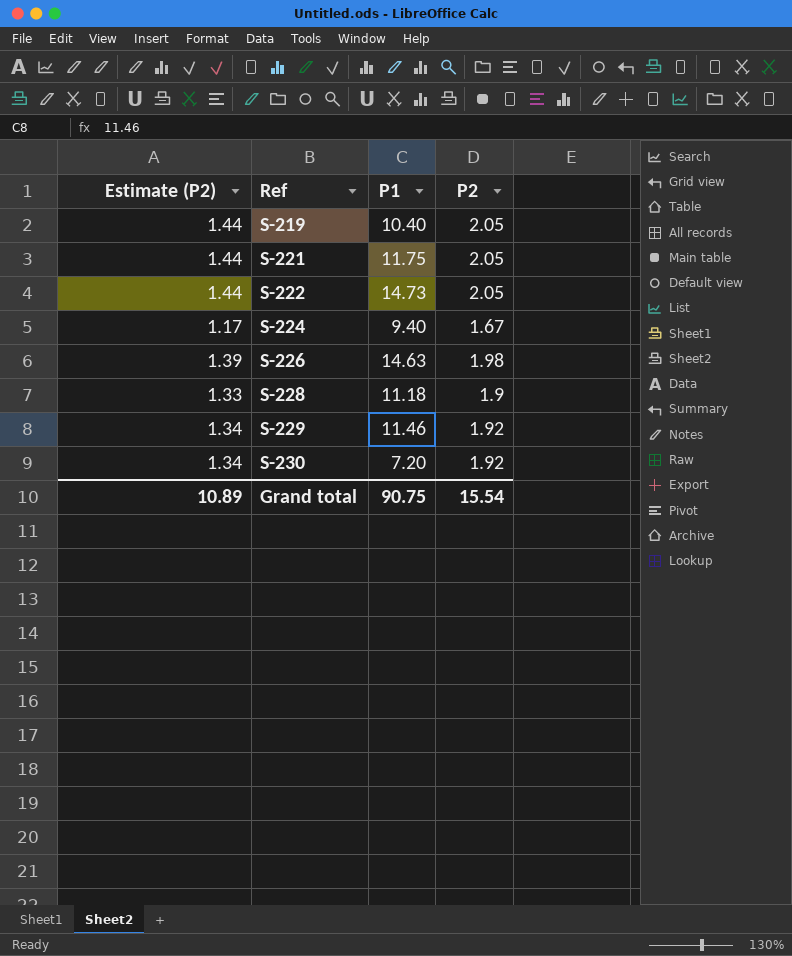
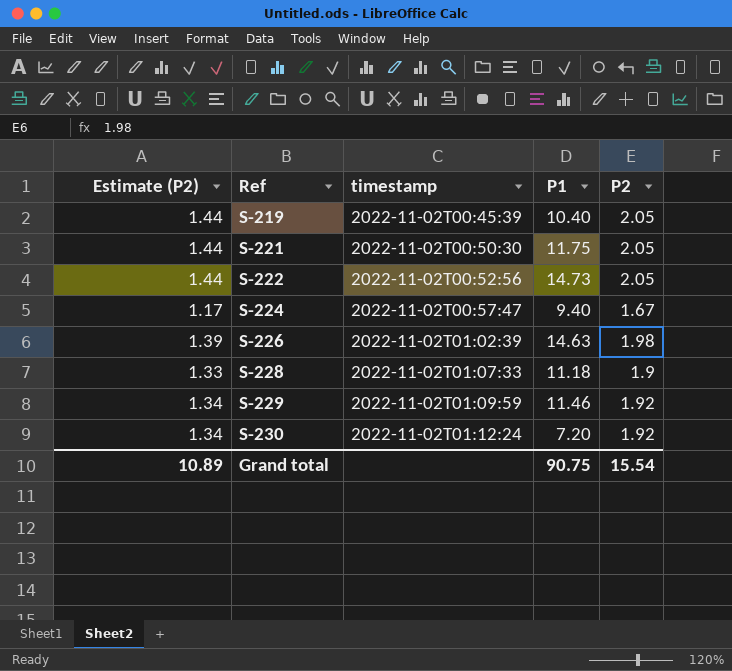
column timestamp | position: none -> 3

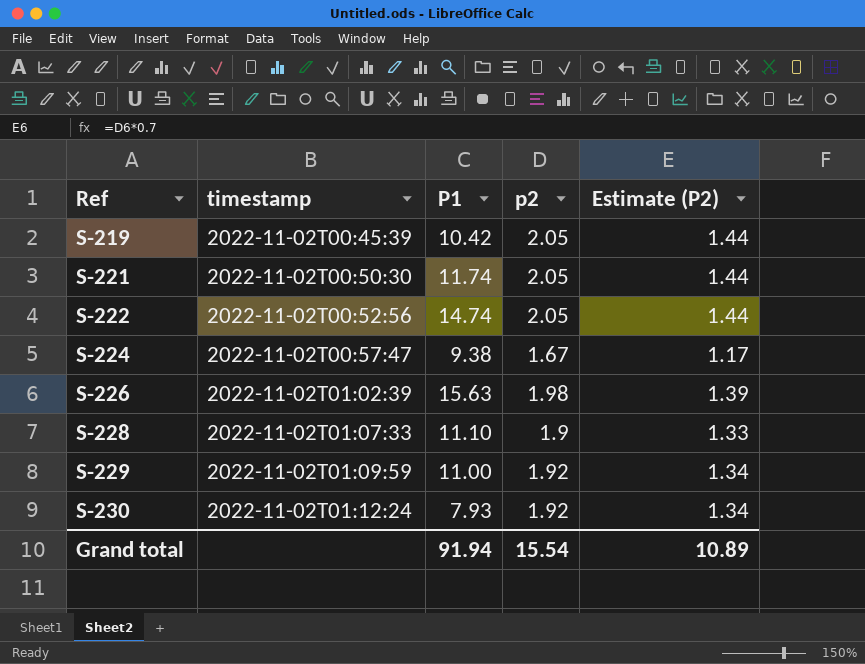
column name: P2 -> p2
column Estimate (P2) | position: 1 -> 5
S-219 | P1: 10.40 -> 10.42
S-221 | P1: 11.75 -> 11.74
S-222 | P1: 14.73 -> 14.74
S-224 | P1: 9.40 -> 9.38
S-226 | P1: 14.63 -> 15.63
S-228 | P1: 11.18 -> 11.10
S-229 | P1: 11.46 -> 11.00
S-230 | P1: 7.20 -> 7.93
Grand total | P1: 90.75 -> 91.94

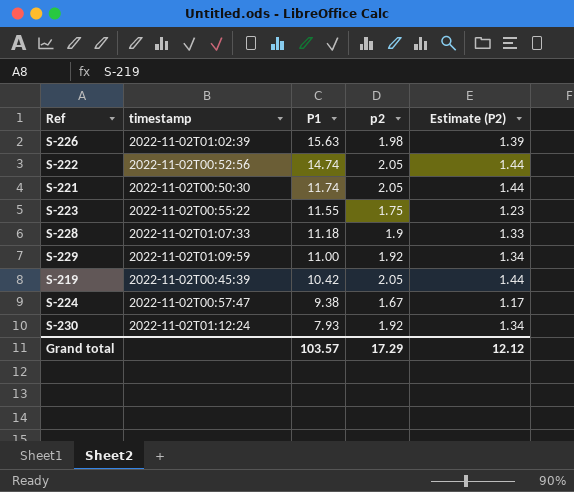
row order: Ref ascending -> P1 descending
row S-223: none -> 2022-11-02T00:55:22 | 11.55 | 1.75 | 1.23
S-228 | P1: 11.10 -> 11.18
Grand total | P1: 91.94 -> 103.57
Grand total | p2: 15.54 -> 17.29
Grand total | Estimate (P2): 10.89 -> 12.12

